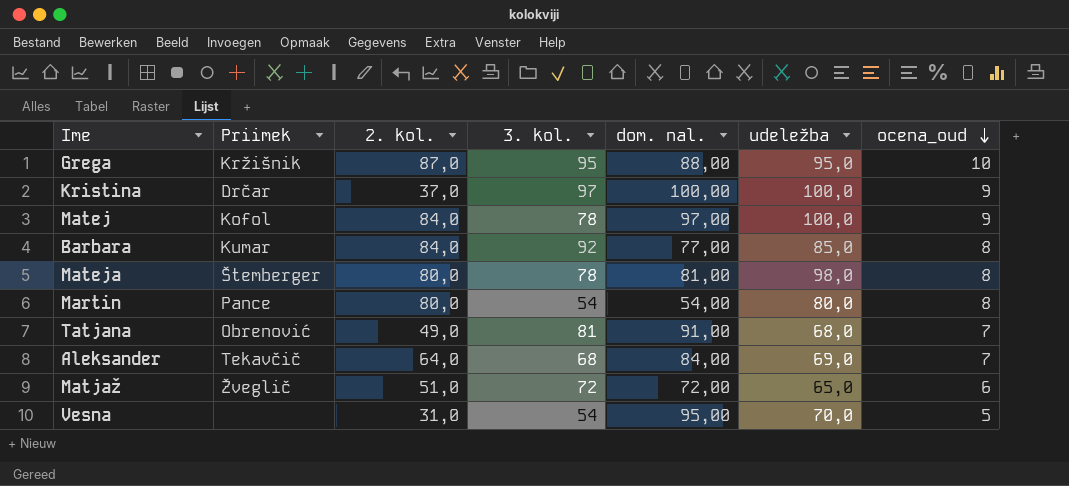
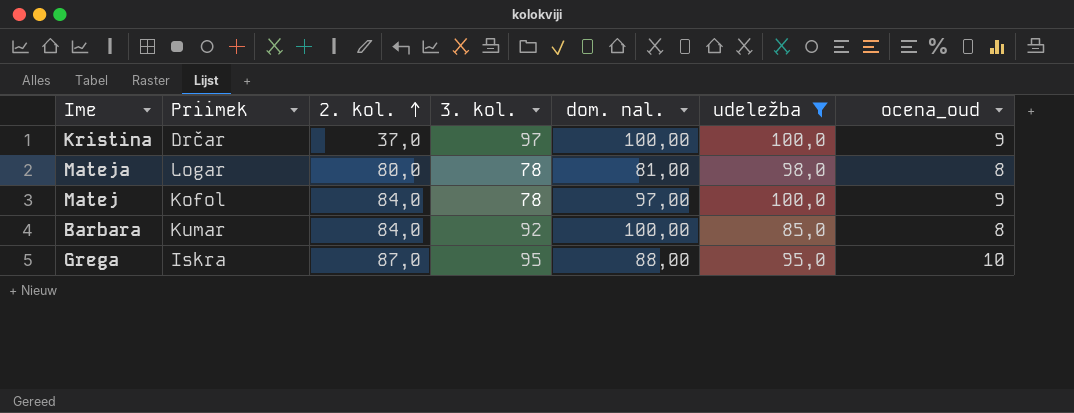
filter: none -> udeležba >= 85,0
row order: ocena_oud descending -> 2. kol. ascending
Mateja | Priimek: Štemberger -> Logar
Barbara | dom. nal.: 77,00 -> 100,00
Grega | Priimek: Kržišnik -> Iskra

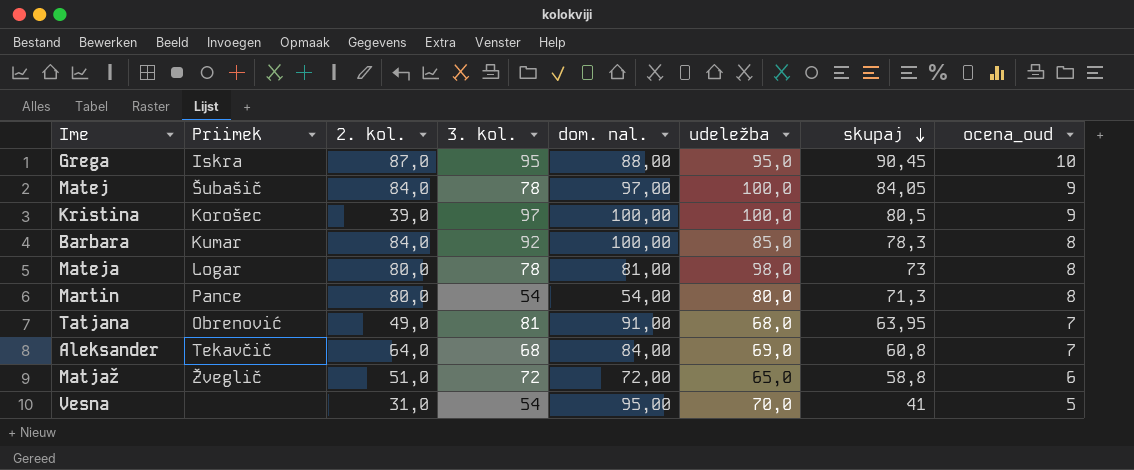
filter: udeležba >= 85,0 -> none
row order: 2. kol. ascending -> skupaj descending
column skupaj | position: none -> 7
Matej | Priimek: Kofol -> Šubašič
Kristina | Priimek: Drčar -> Korošec
Kristina | 2. kol.: 37,0 -> 39,0

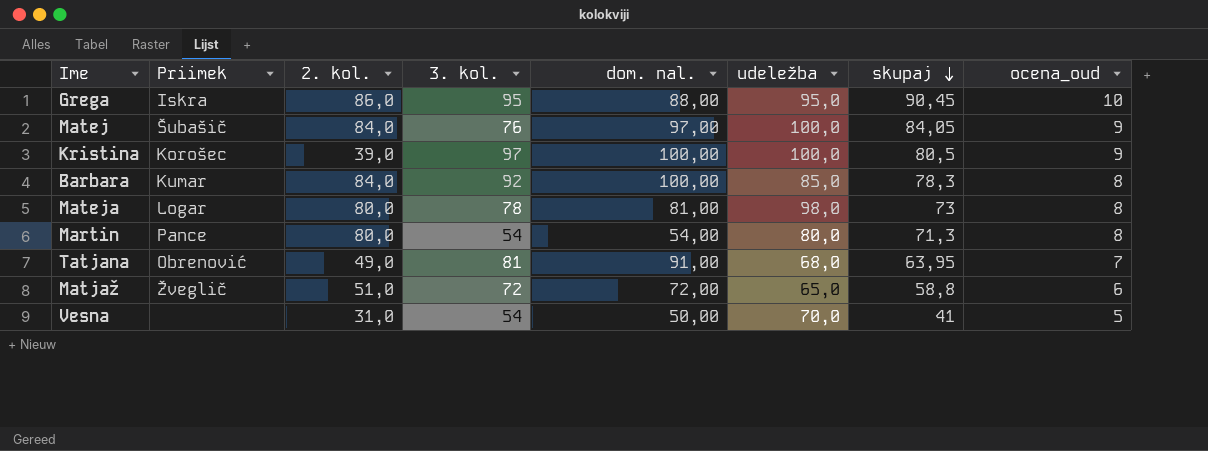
row Aleksander: Tekavčič | 64,0 | 68 | 84,00 | 69,0 | 60,8 | 7 -> none
Grega | 2. kol.: 87,0 -> 86,0
Matej | 3. kol.: 78 -> 76
Vesna | dom. nal.: 95,00 -> 50,00

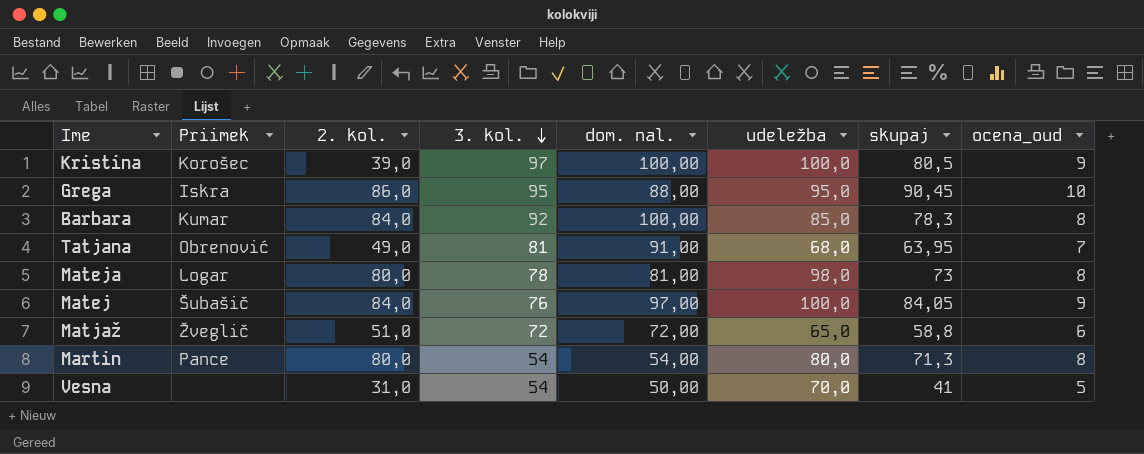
row order: skupaj descending -> 3. kol. descending

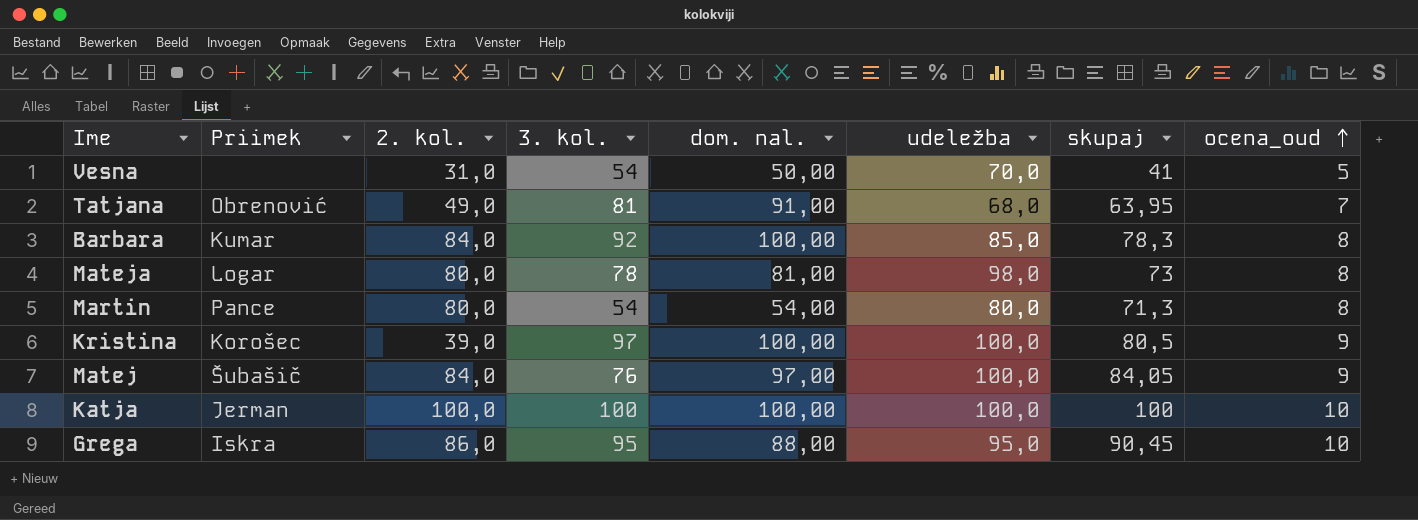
row order: 3. kol. descending -> ocena_oud ascending
row Matjaž: Žveglič | 51,0 | 72 | 72,00 | 65,0 | 58,8 | 6 -> none
row Katja: none -> Jerman | 100,0 | 100 | 100,00 | 100,0 | 100 | 10

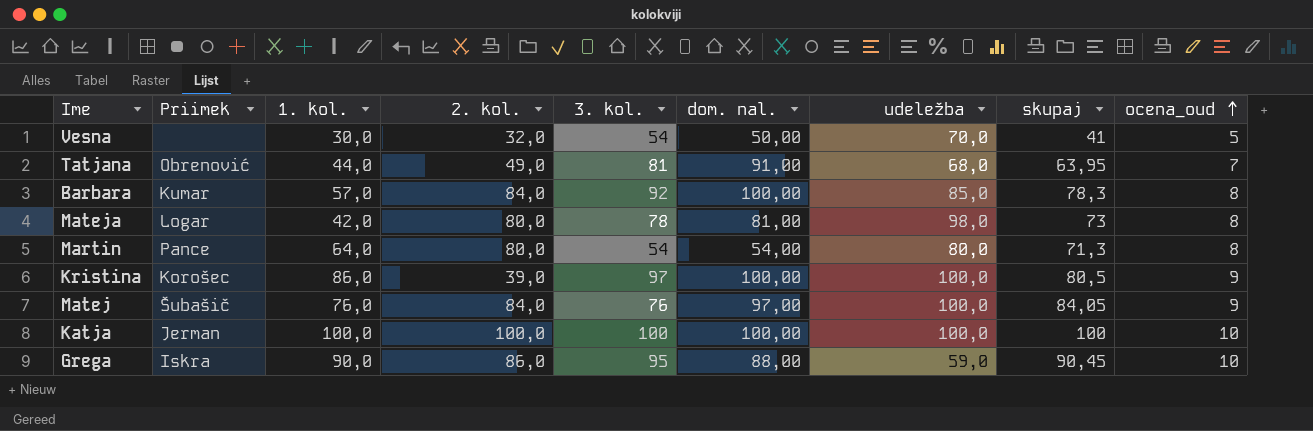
column 1. kol. | position: none -> 3
Vesna | 2. kol.: 31,0 -> 32,0
Grega | udeležba: 95,0 -> 59,0

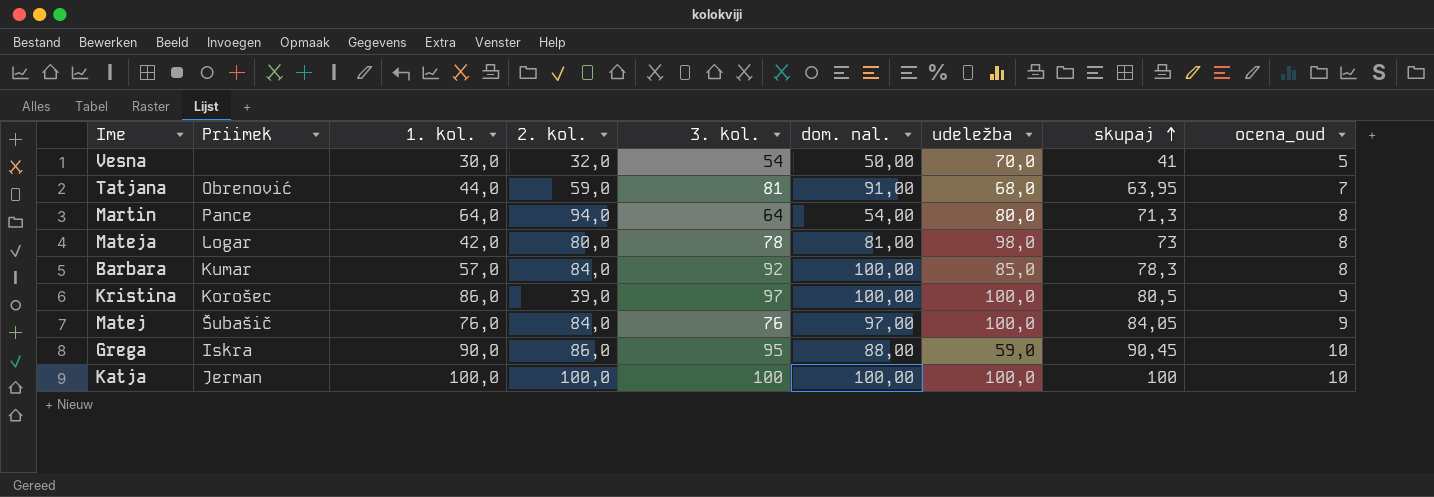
row order: ocena_oud ascending -> skupaj ascending
Tatjana | 2. kol.: 49,0 -> 59,0
Martin | 2. kol.: 80,0 -> 94,0
Martin | 3. kol.: 54 -> 64

